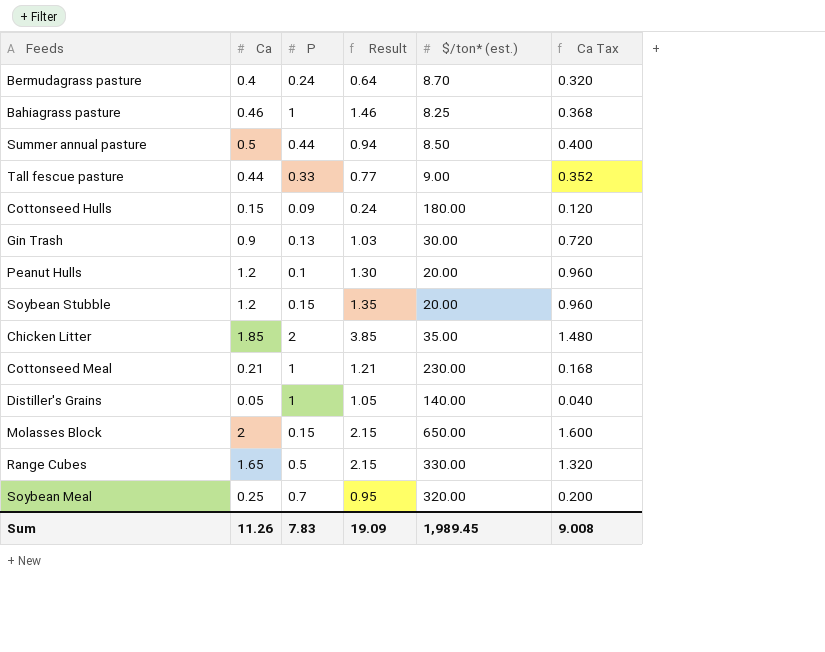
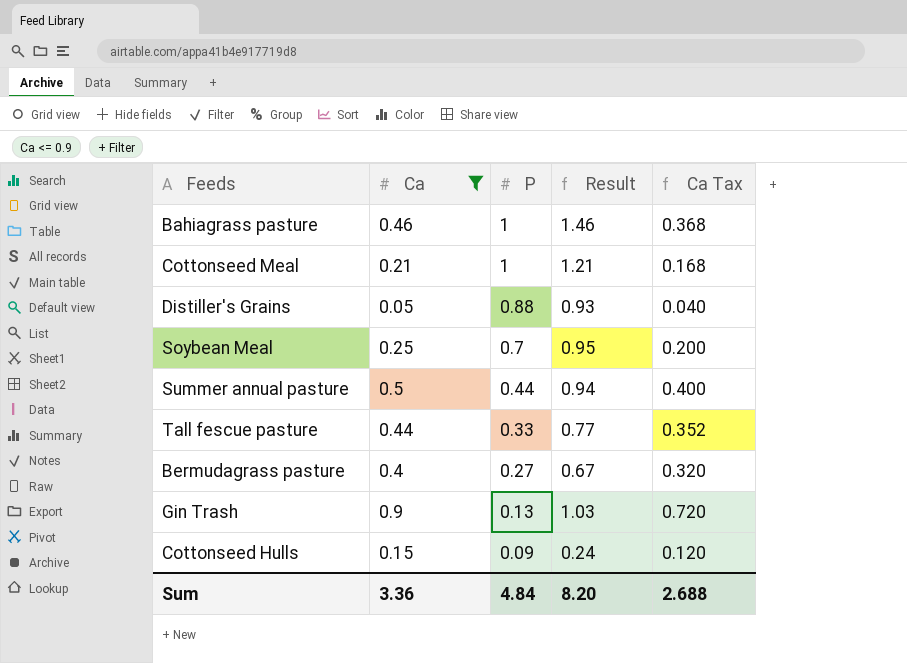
filter: none -> Ca <= 0.9
row order: none -> P descending
column $/ton* (est.) | position: 5 -> none
Distiller's Grains | P: 1 -> 0.88
Distiller's Grains | Result: 1.05 -> 0.93
Bermudagrass pasture | P: 0.24 -> 0.27
Bermudagrass pasture | Result: 0.64 -> 0.67
Sum | Ca: 11.26 -> 3.36
Sum | P: 7.83 -> 4.84
Sum | Result: 19.09 -> 8.20
Sum | Ca Tax: 9.008 -> 2.688

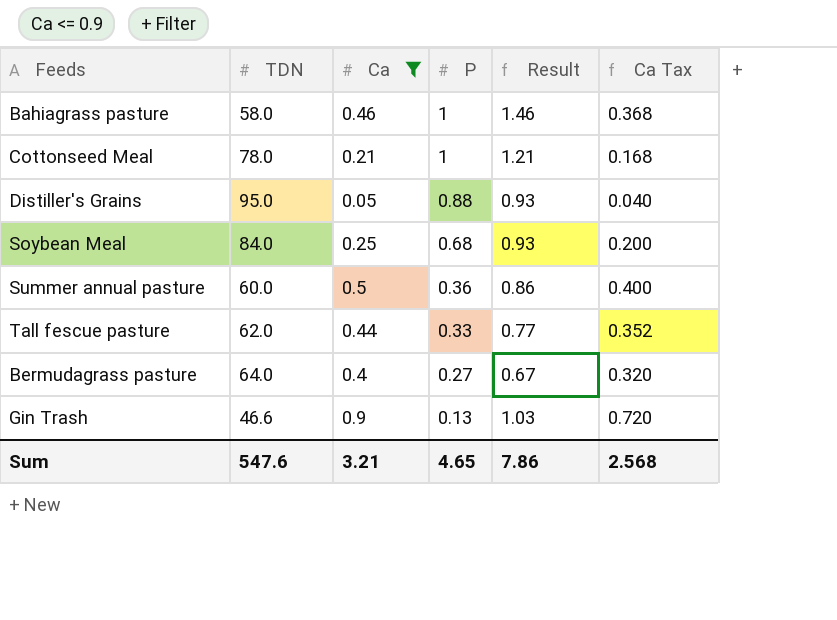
column TDN | position: none -> 2
row Cottonseed Hulls: 0.15 | 0.09 | 0.24 | 0.120 -> none
Soybean Meal | P: 0.7 -> 0.68
Soybean Meal | Result: 0.95 -> 0.93
Summer annual pasture | P: 0.44 -> 0.36
Summer annual pasture | Result: 0.94 -> 0.86
Sum | Ca: 3.36 -> 3.21
Sum | P: 4.84 -> 4.65
Sum | Result: 8.20 -> 7.86
Sum | Ca Tax: 2.688 -> 2.568

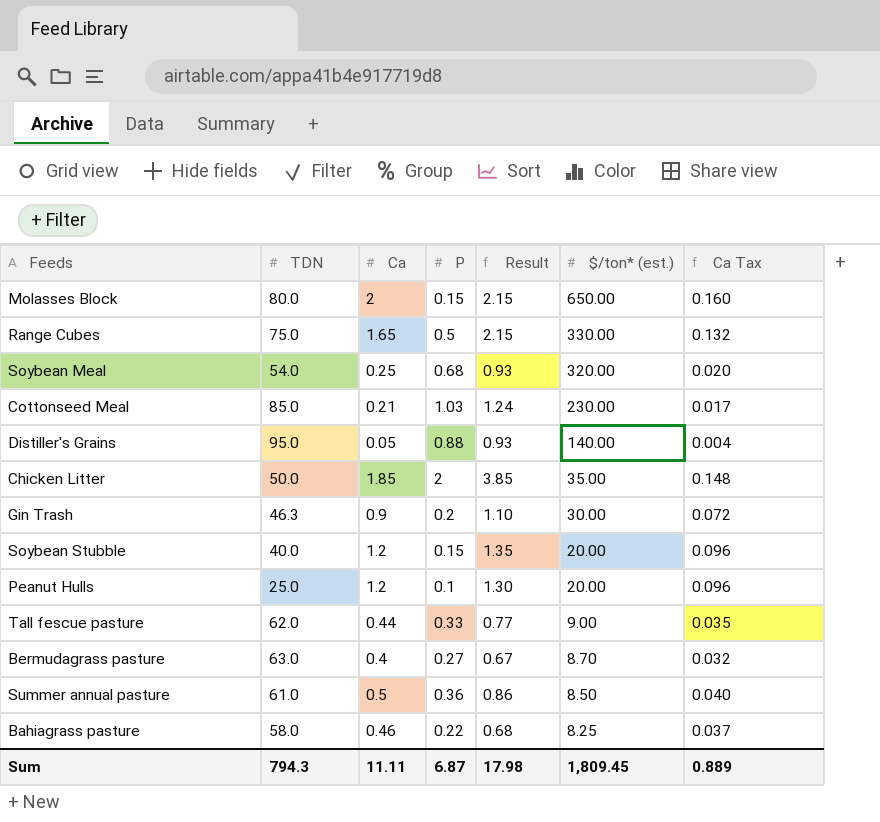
filter: Ca <= 0.9 -> none
row order: P descending -> $/ton* (est.) descending
column $/ton* (est.) | position: none -> 6
column Ca Tax | formula: [Ca] * 0.8 -> [Ca] * 0.08
Soybean Meal | TDN: 84.0 -> 54.0
Cottonseed Meal | TDN: 78.0 -> 85.0
Cottonseed Meal | P: 1 -> 1.03
Cottonseed Meal | Result: 1.21 -> 1.24
Gin Trash | TDN: 46.6 -> 46.3
Gin Trash | P: 0.13 -> 0.2
Gin Trash | Result: 1.03 -> 1.10
Bermudagrass pasture | TDN: 64.0 -> 63.0
Summer annual pasture | TDN: 60.0 -> 61.0
Bahiagrass pasture | P: 1 -> 0.22
Bahiagrass pasture | Result: 1.46 -> 0.68
Sum | TDN: 547.6 -> 794.3
Sum | Ca: 3.21 -> 11.11
Sum | P: 4.65 -> 6.87
Sum | Result: 7.86 -> 17.98
Sum | Ca Tax: 2.568 -> 0.889

